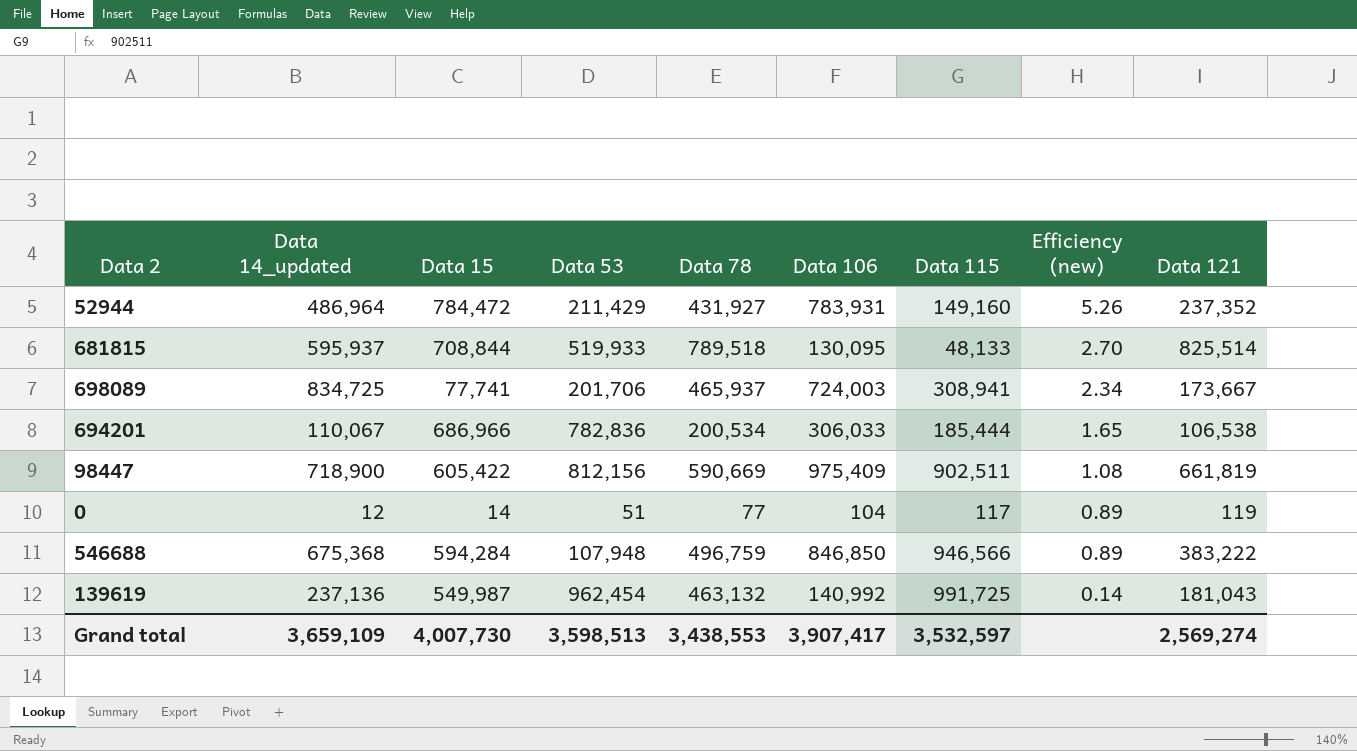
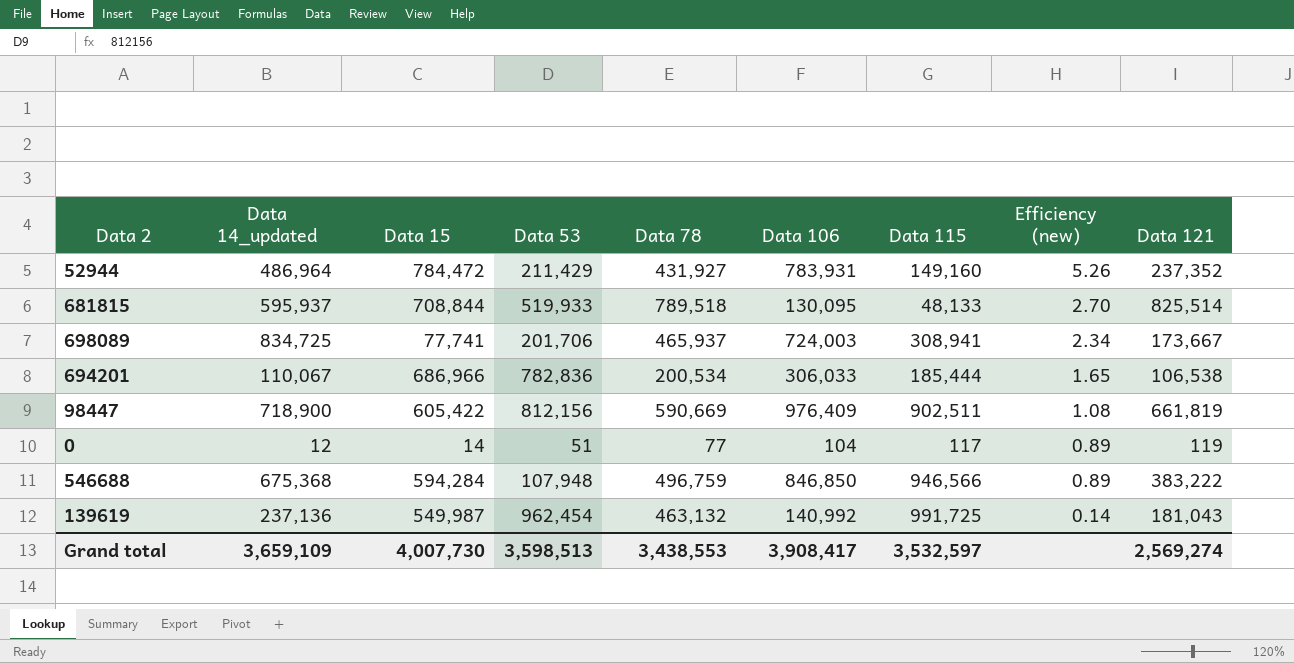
98447 | Data 106: 975,409 -> 976,409
Grand total | Data 106: 3,907,417 -> 3,908,417

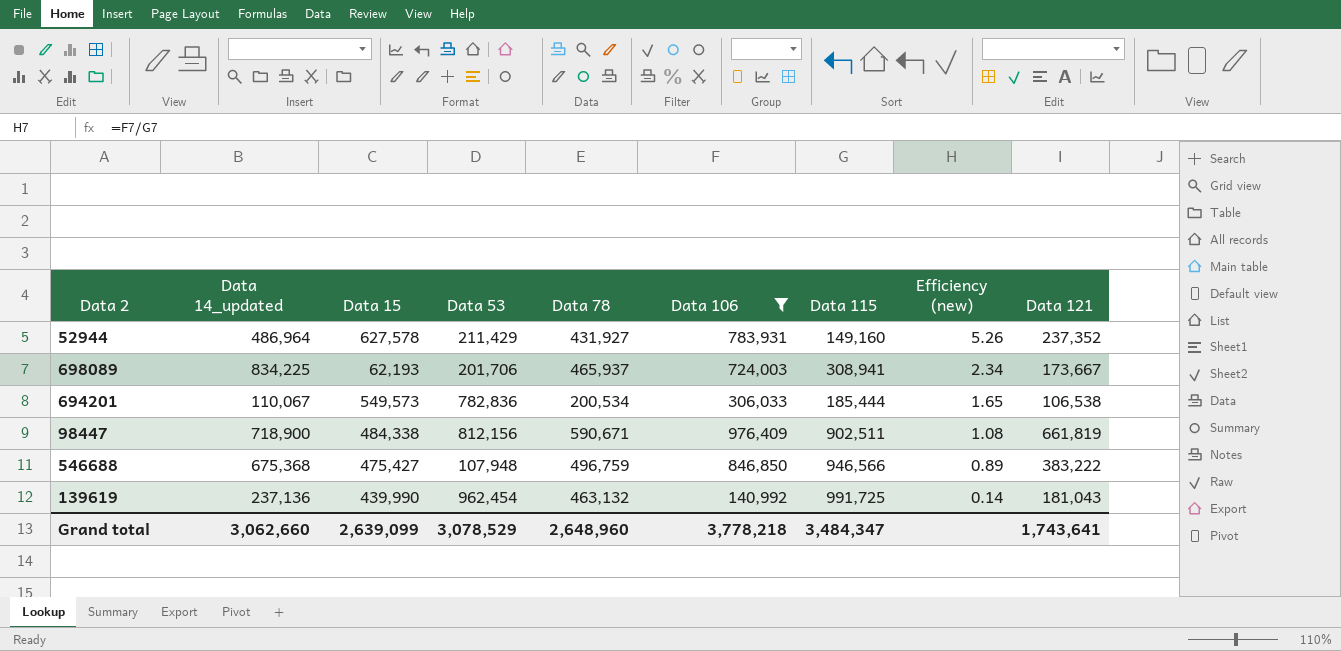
filter: none -> Data 106 >= 140,992
52944 | Data 15: 784,472 -> 627,578
698089 | Data 14_updated: 834,725 -> 834,225
698089 | Data 15: 77,741 -> 62,193
694201 | Data 15: 686,966 -> 549,573
98447 | Data 15: 605,422 -> 484,338
98447 | Data 78: 590,669 -> 590,671
546688 | Data 15: 594,284 -> 475,427
139619 | Data 15: 549,987 -> 439,990
Grand total | Data 14_updated: 3,659,109 -> 3,062,660
Grand total | Data 15: 4,007,730 -> 2,639,099
Grand total | Data 53: 3,598,513 -> 3,078,529
Grand total | Data 78: 3,438,553 -> 2,648,960
Grand total | Data 106: 3,908,417 -> 3,778,218
Grand total | Data 115: 3,532,597 -> 3,484,347
Grand total | Data 121: 2,569,274 -> 1,743,641

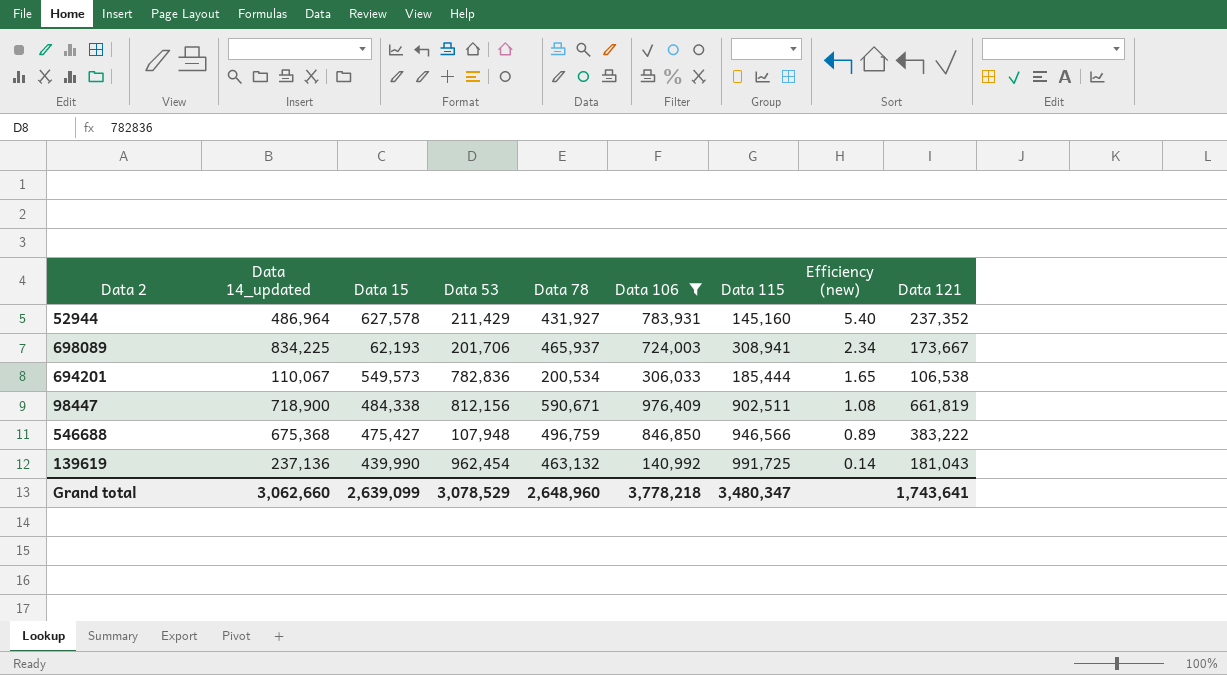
52944 | Data 115: 149,160 -> 145,160
52944 | Efficiency (new): 5.26 -> 5.40
Grand total | Data 115: 3,484,347 -> 3,480,347

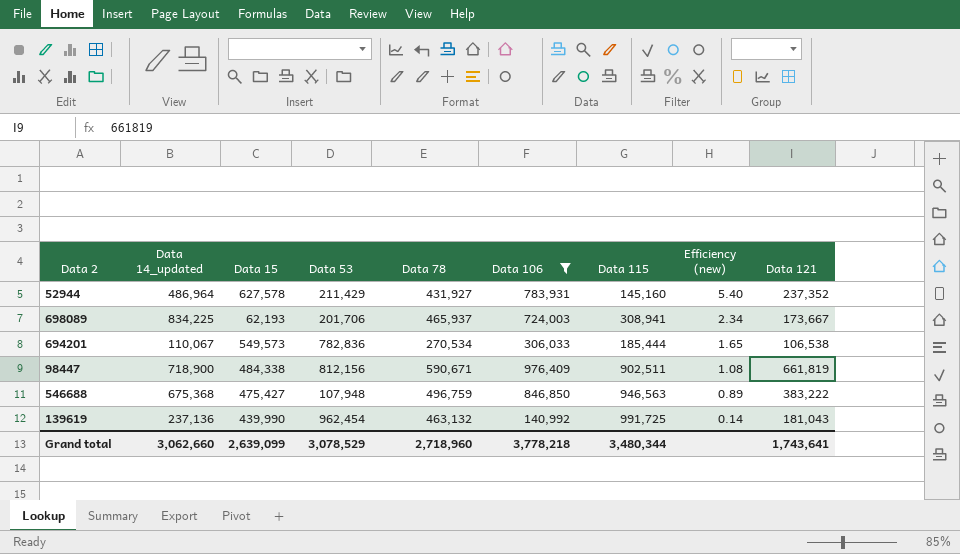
694201 | Data 78: 200,534 -> 270,534
546688 | Data 115: 946,566 -> 946,563
Grand total | Data 78: 2,648,960 -> 2,718,960
Grand total | Data 115: 3,480,347 -> 3,480,344

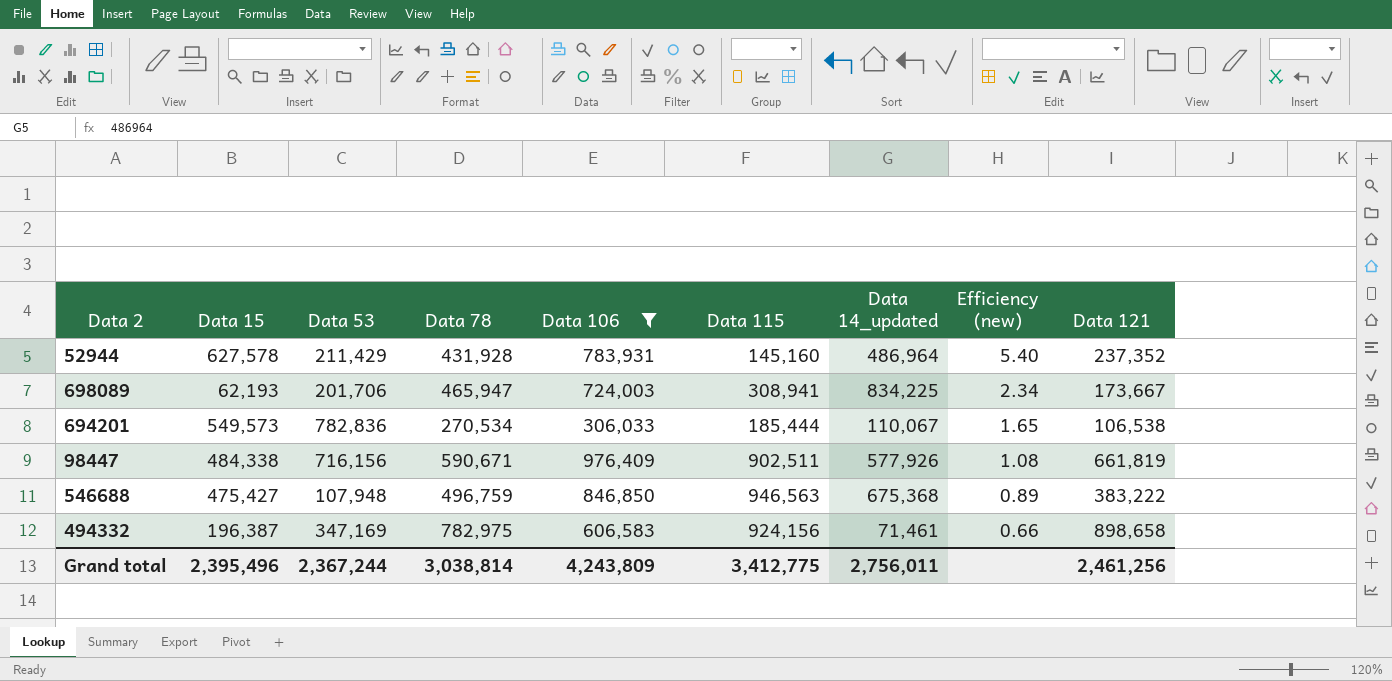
column Data 14_updated | position: 2 -> 7
row 139619: 237,136 | 439,990 | 962,454 | 463,132 | 140,992 | 991,725 | 0.14 | 181,043 -> none
52944 | Data 78: 431,927 -> 431,928
698089 | Data 78: 465,937 -> 465,947
98447 | Data 53: 812,156 -> 716,156
98447 | Data 14_updated: 718,900 -> 577,926
row 494332: none -> 196,387 | 347,169 | 782,975 | 606,583 | 924,156 | 71,461 | 0.66 | 898,658
Grand total | Data 15: 2,639,099 -> 2,395,496
Grand total | Data 53: 3,078,529 -> 2,367,244
Grand total | Data 78: 2,718,960 -> 3,038,814
Grand total | Data 106: 3,778,218 -> 4,243,809
Grand total | Data 115: 3,480,344 -> 3,412,775
Grand total | Data 14_updated: 3,062,660 -> 2,756,011
Grand total | Data 121: 1,743,641 -> 2,461,256

